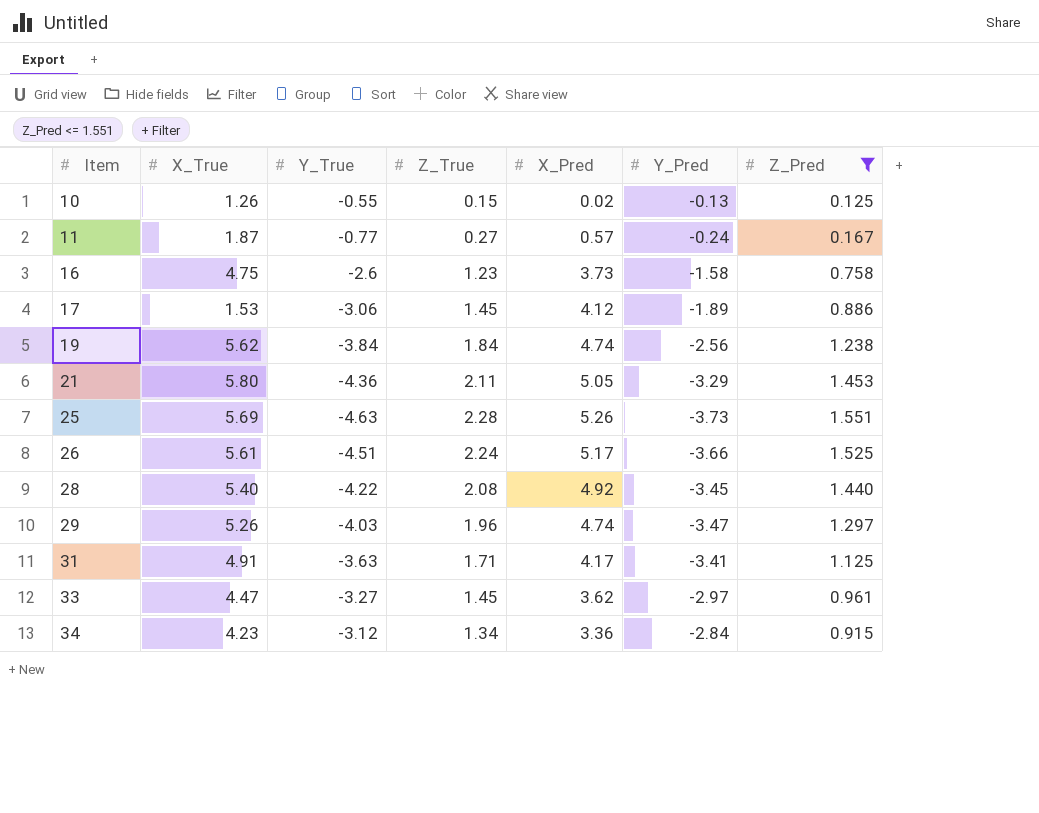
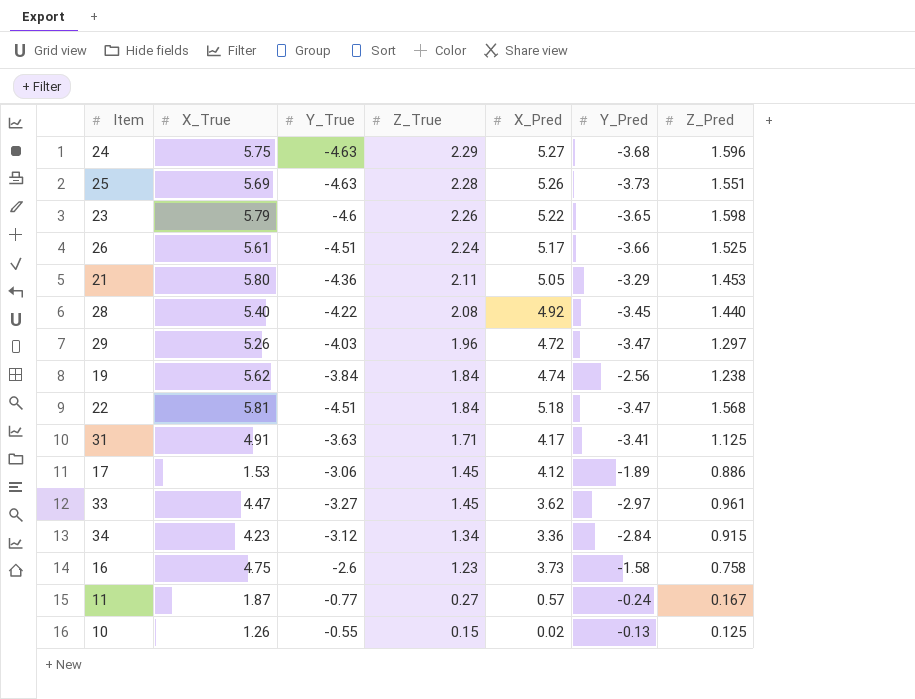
filter: Z_Pred <= 1.551 -> none
row order: Item ascending -> Z_True descending
29 | X_Pred: 4.74 -> 4.72

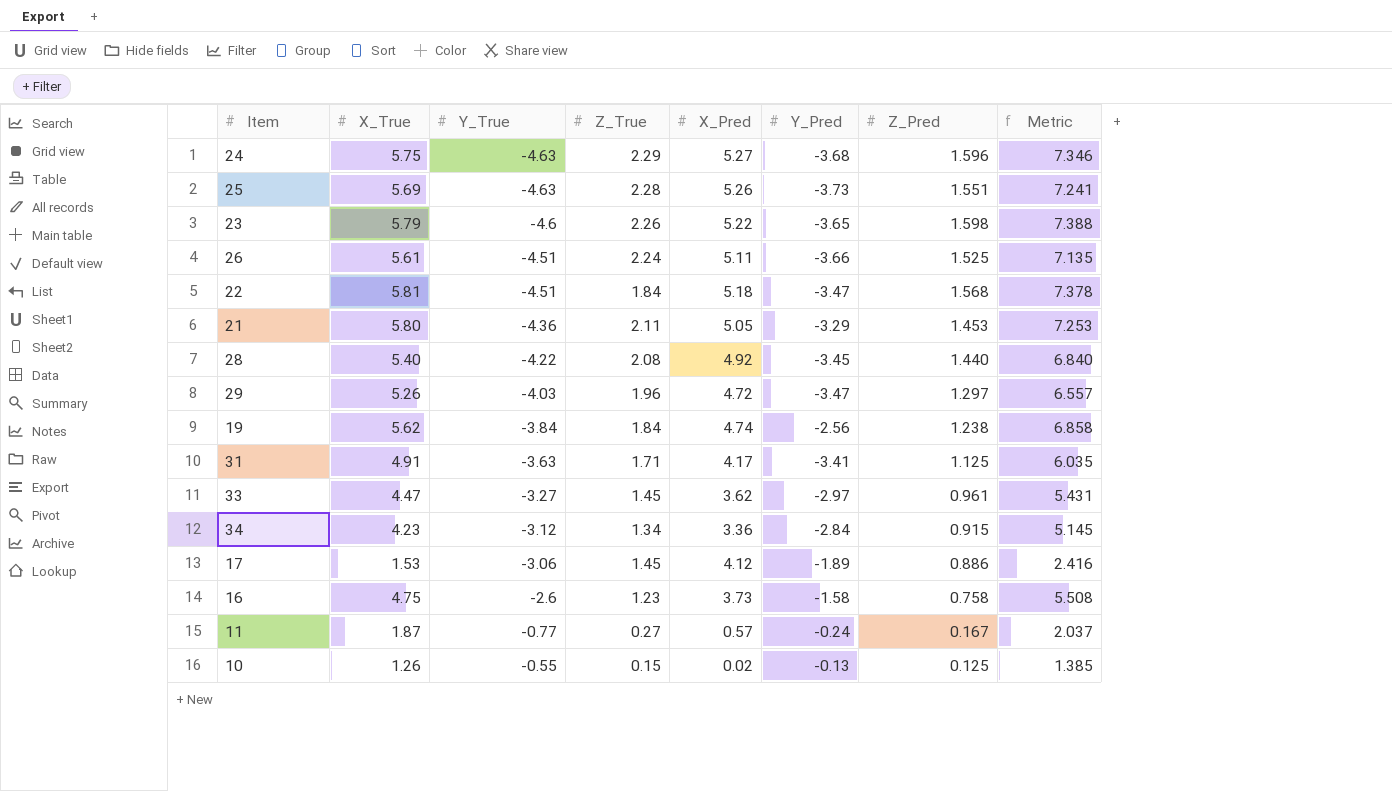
row order: Z_True descending -> Y_True ascending
column Metric | formula: none -> [X_True] + [Z_Pred]
26 | X_Pred: 5.17 -> 5.11

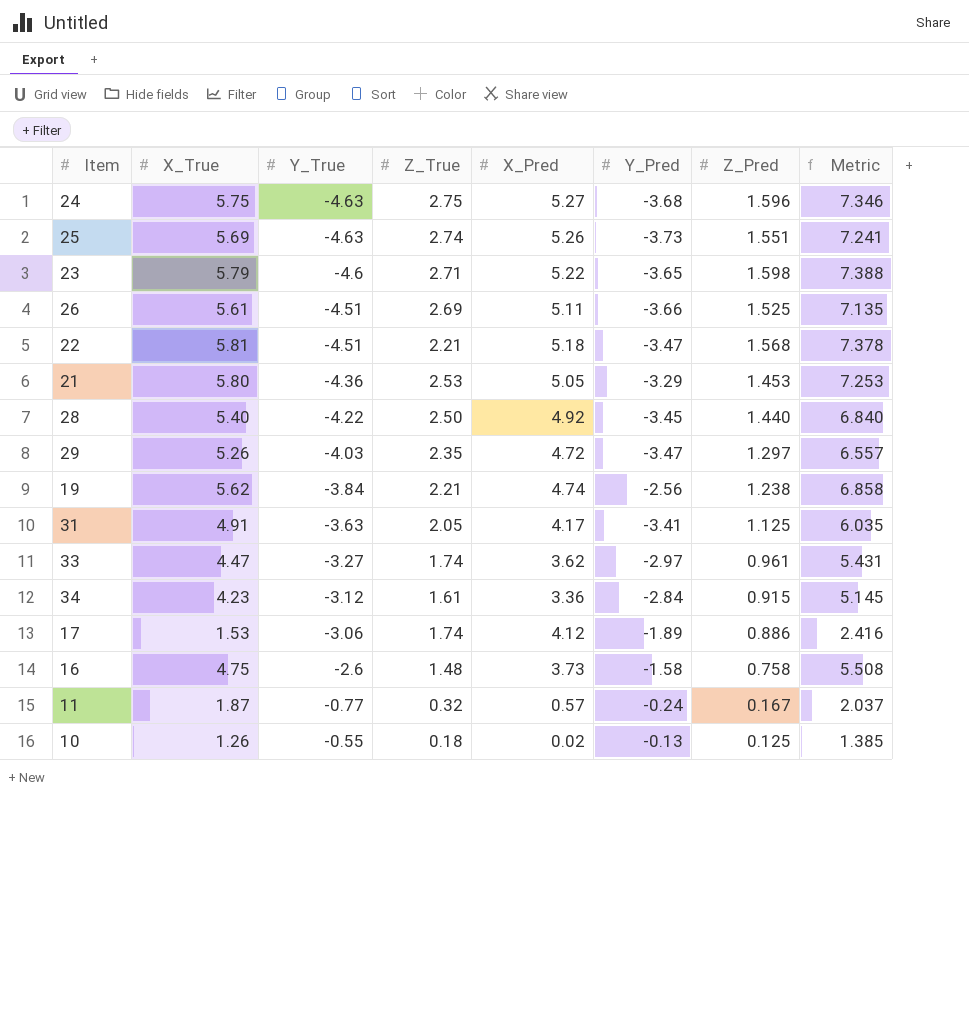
24 | Z_True: 2.29 -> 2.75
25 | Z_True: 2.28 -> 2.74
23 | Z_True: 2.26 -> 2.71
26 | Z_True: 2.24 -> 2.69
22 | Z_True: 1.84 -> 2.21
21 | Z_True: 2.11 -> 2.53
28 | Z_True: 2.08 -> 2.50
29 | Z_True: 1.96 -> 2.35
19 | Z_True: 1.84 -> 2.21
31 | Z_True: 1.71 -> 2.05
33 | Z_True: 1.45 -> 1.74
34 | Z_True: 1.34 -> 1.61
17 | Z_True: 1.45 -> 1.74
16 | Z_True: 1.23 -> 1.48
11 | Z_True: 0.27 -> 0.32
10 | Z_True: 0.15 -> 0.18

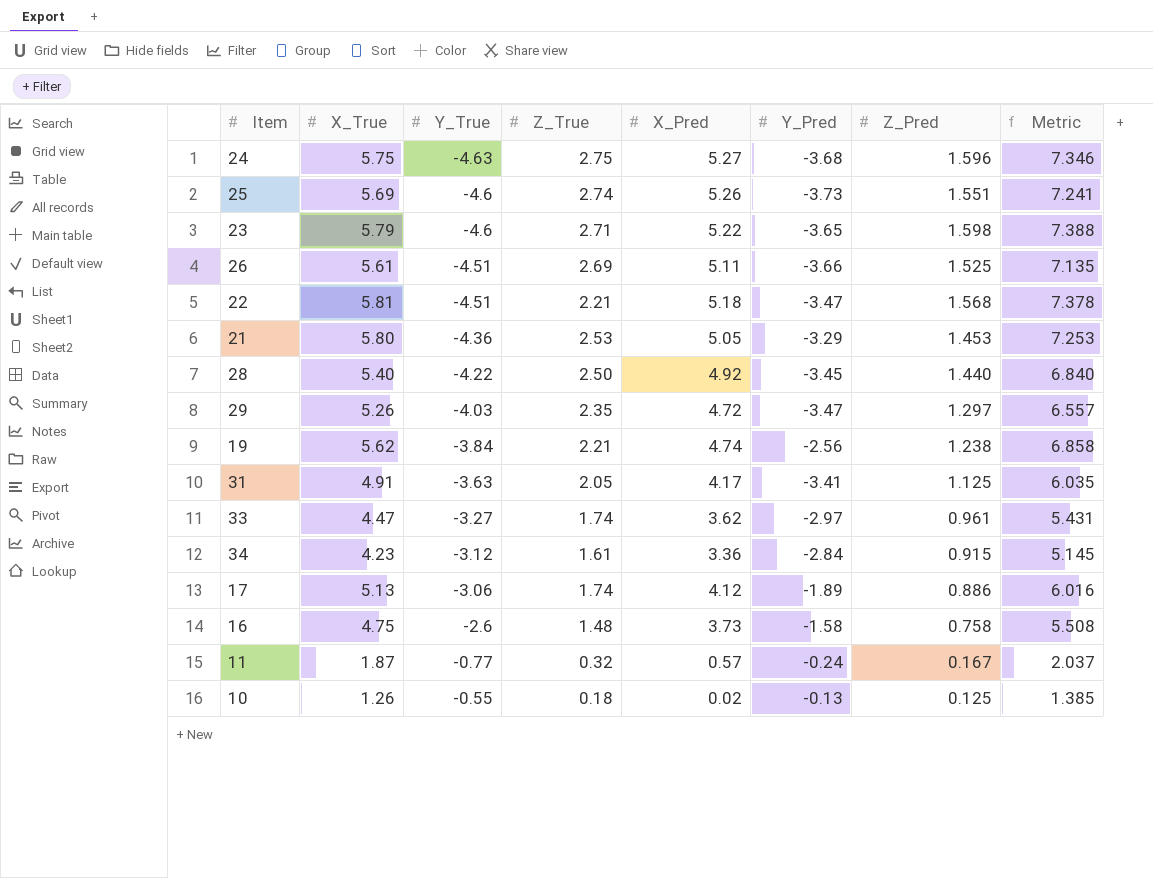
25 | Y_True: -4.63 -> -4.6
17 | X_True: 1.53 -> 5.13
17 | Metric: 2.416 -> 6.016

